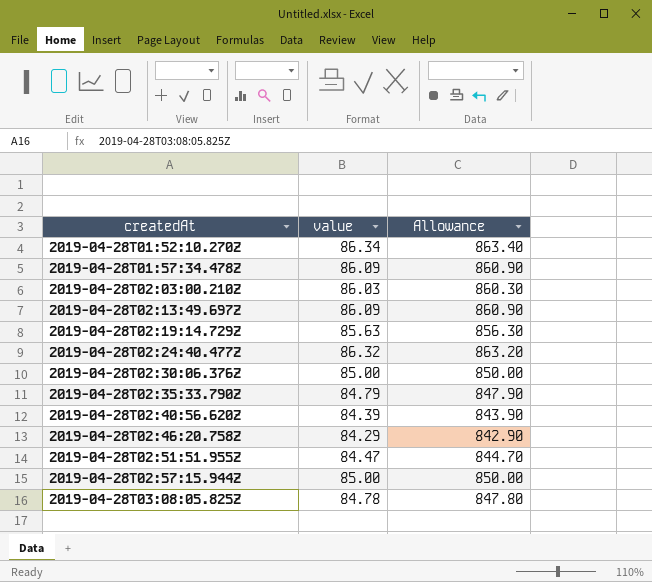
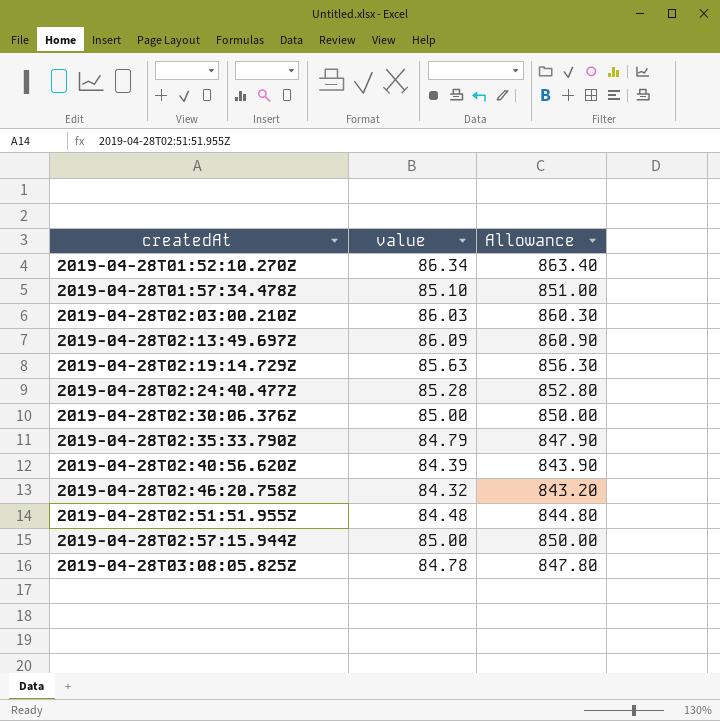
2019-04-28T01:57:34.478Z | value: 86.09 -> 85.10
2019-04-28T01:57:34.478Z | Allowance: 860.90 -> 851.00
2019-04-28T02:24:40.477Z | value: 86.32 -> 85.28
2019-04-28T02:24:40.477Z | Allowance: 863.20 -> 852.80
2019-04-28T02:46:20.758Z | value: 84.29 -> 84.32
2019-04-28T02:46:20.758Z | Allowance: 842.90 -> 843.20
2019-04-28T02:51:51.955Z | value: 84.47 -> 84.48
2019-04-28T02:51:51.955Z | Allowance: 844.70 -> 844.80

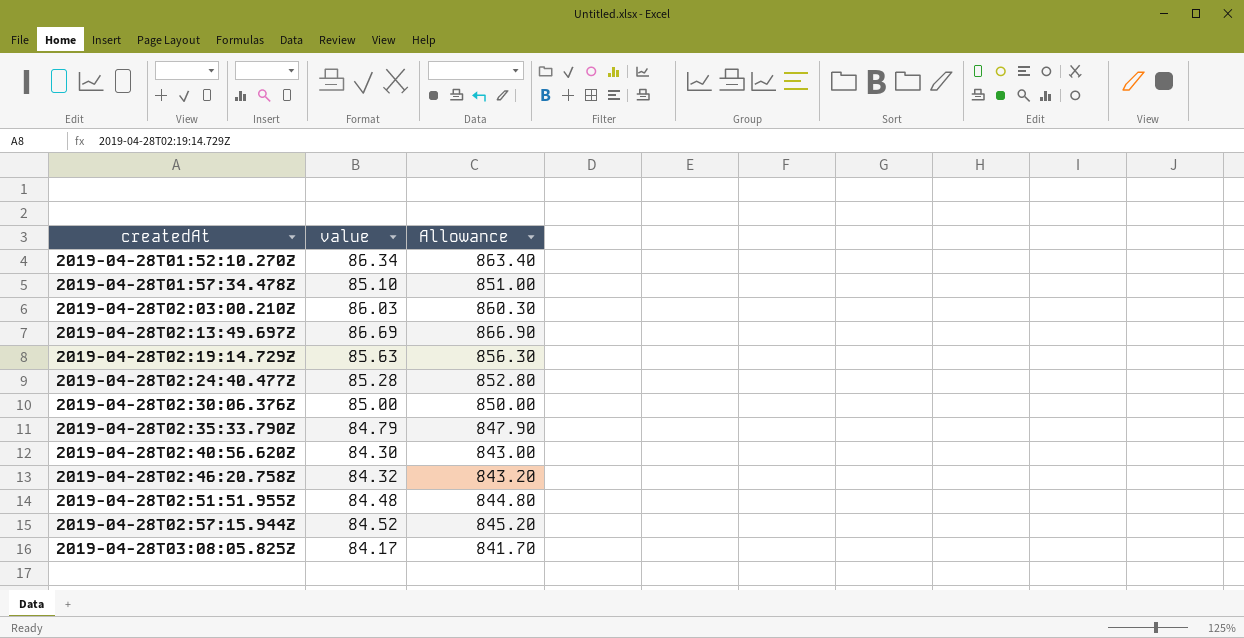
2019-04-28T02:13:49.697Z | value: 86.09 -> 86.69
2019-04-28T02:13:49.697Z | Allowance: 860.90 -> 866.90
2019-04-28T02:40:56.620Z | value: 84.39 -> 84.30
2019-04-28T02:40:56.620Z | Allowance: 843.90 -> 843.00
2019-04-28T02:57:15.944Z | value: 85.00 -> 84.52
2019-04-28T02:57:15.944Z | Allowance: 850.00 -> 845.20
2019-04-28T03:08:05.825Z | value: 84.78 -> 84.17
2019-04-28T03:08:05.825Z | Allowance: 847.80 -> 841.70

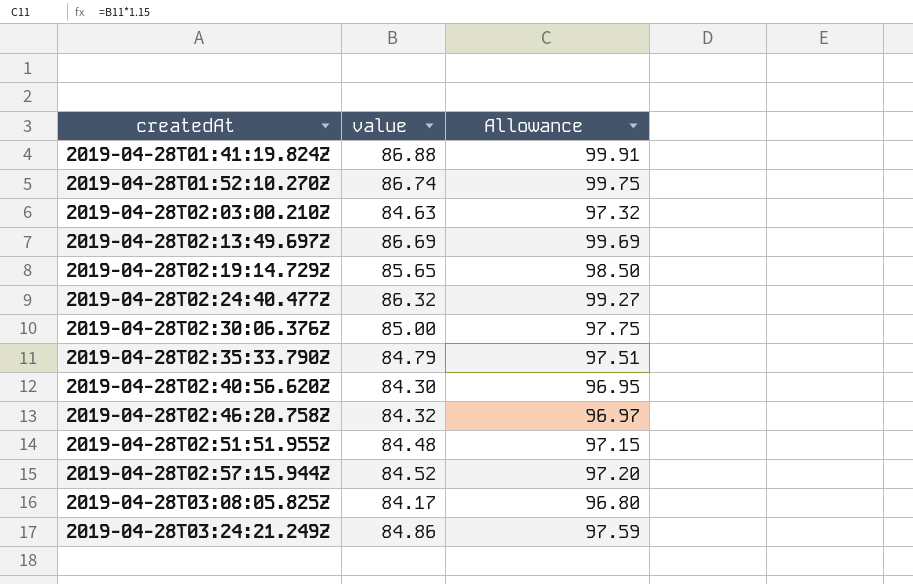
column Allowance | formula: [value] * 10 -> [value] * 1.15
row 2019-04-28T01:57:34.478Z: 85.10 | 851.00 -> none
row 2019-04-28T01:41:19.824Z: none -> 86.88 | 99.91
2019-04-28T01:52:10.270Z | value: 86.34 -> 86.74
2019-04-28T02:03:00.210Z | value: 86.03 -> 84.63
2019-04-28T02:19:14.729Z | value: 85.63 -> 85.65
2019-04-28T02:24:40.477Z | value: 85.28 -> 86.32
row 2019-04-28T03:24:21.249Z: none -> 84.86 | 97.59

